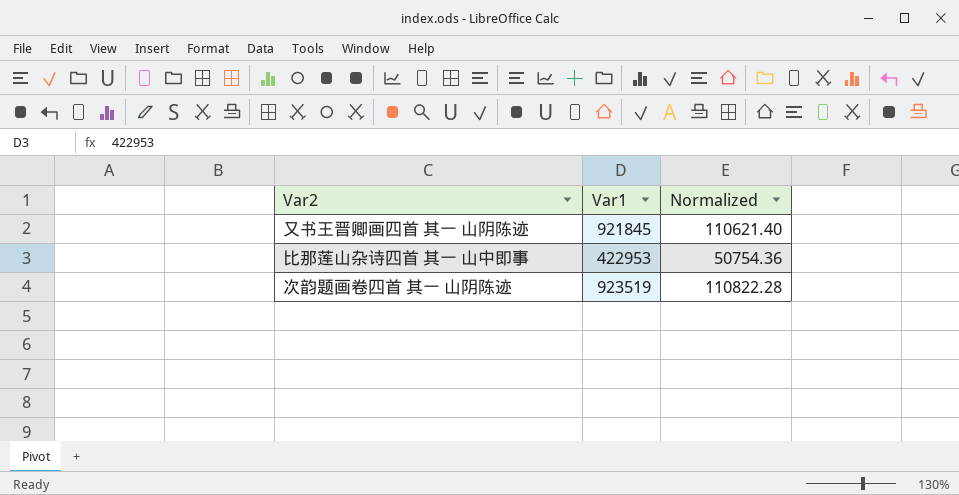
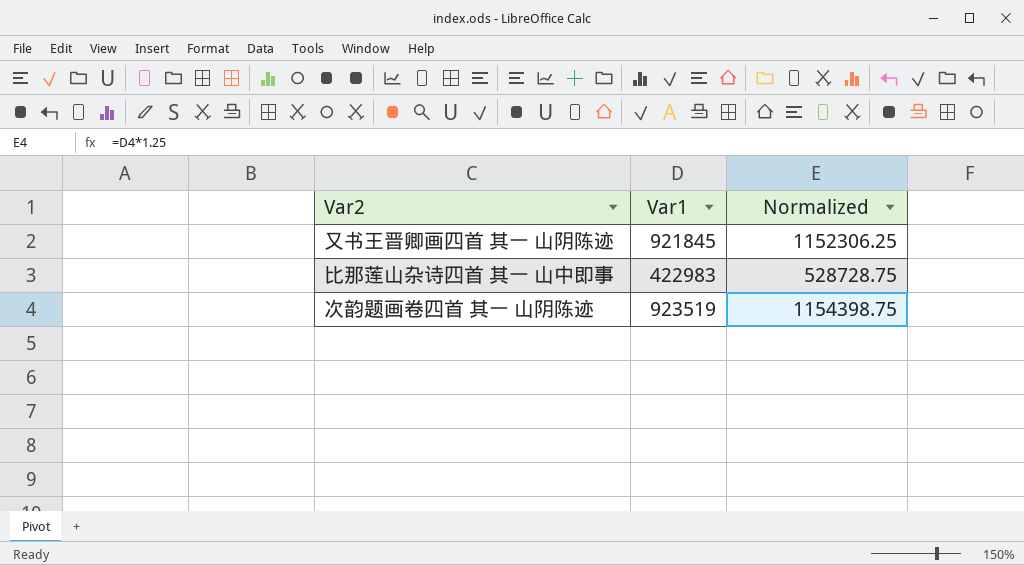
column Normalized | formula: [Var1] * 0.12 -> [Var1] * 1.25
比那莲山杂诗四首 其一 山中即事 | Var1: 422953 -> 422983

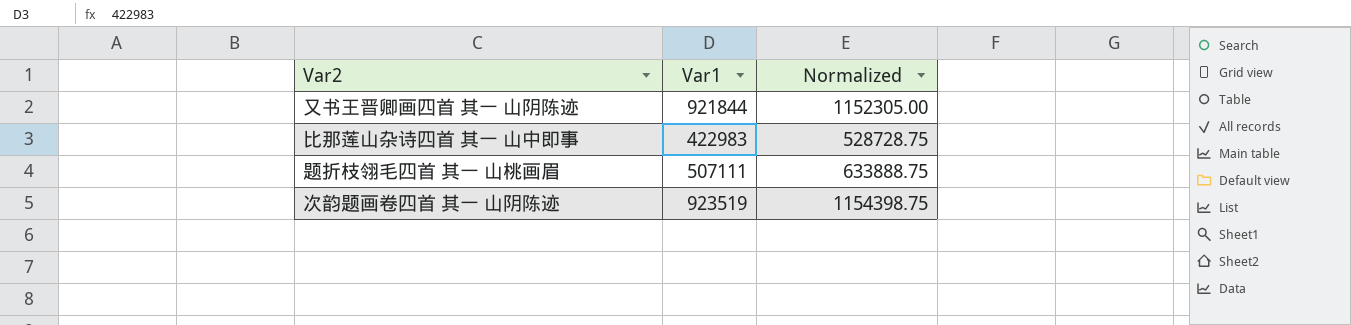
又书王晋卿画四首 其一 山阴陈迹 | Var1: 921845 -> 921844
又书王晋卿画四首 其一 山阴陈迹 | Normalized: 1152306.25 -> 1152305.00
row 题折枝翎毛四首 其一 山桃画眉: none -> 507111 | 633888.75

